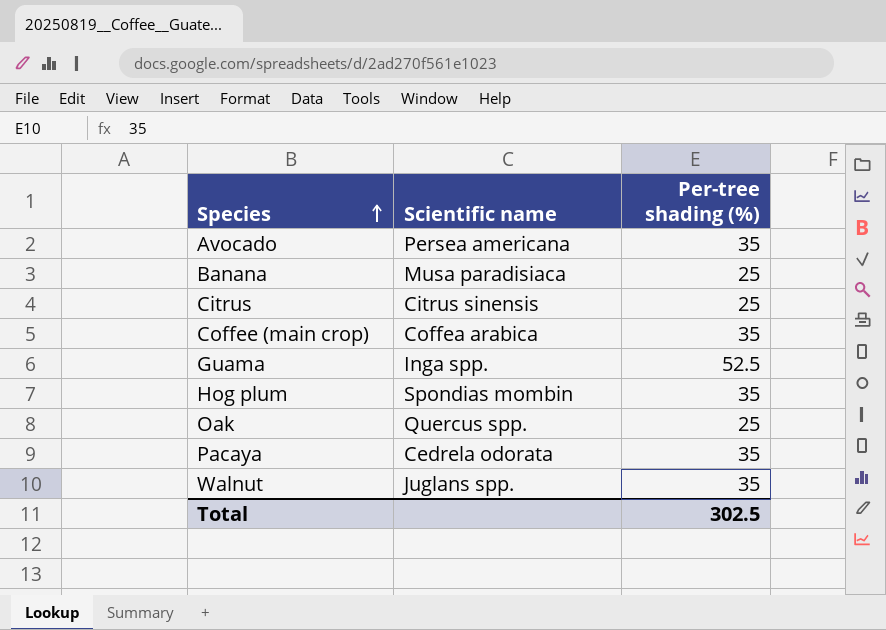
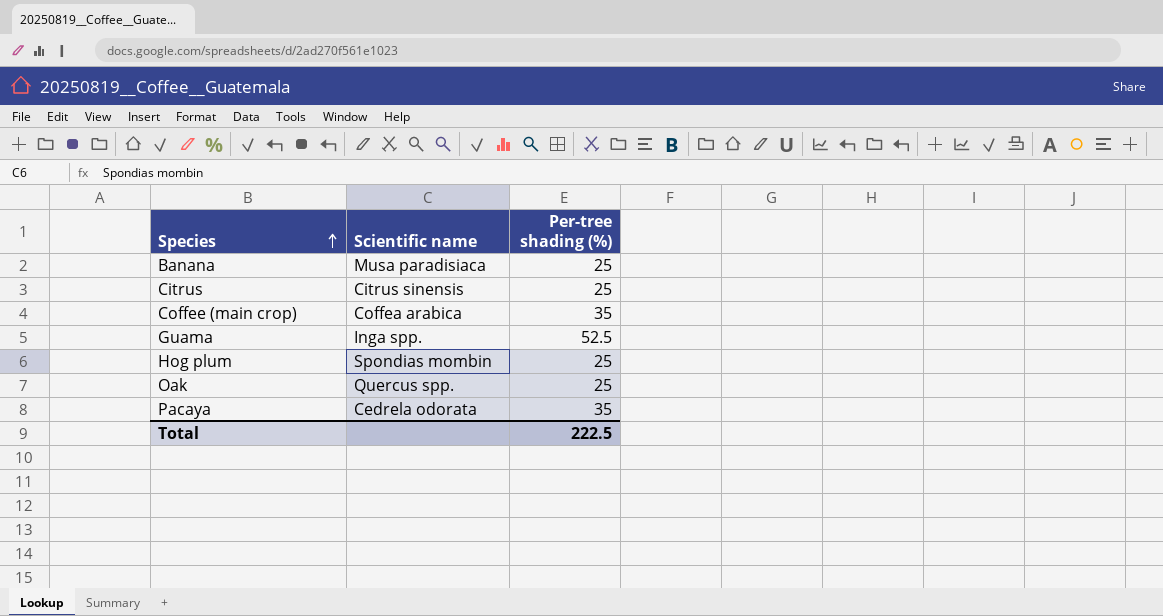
row Avocado: Persea americana | 35 -> none
row Walnut: Juglans spp. | 35 -> none
Hog plum | Per-tree shading (%): 35 -> 25
Total | Per-tree shading (%): 302.5 -> 222.5

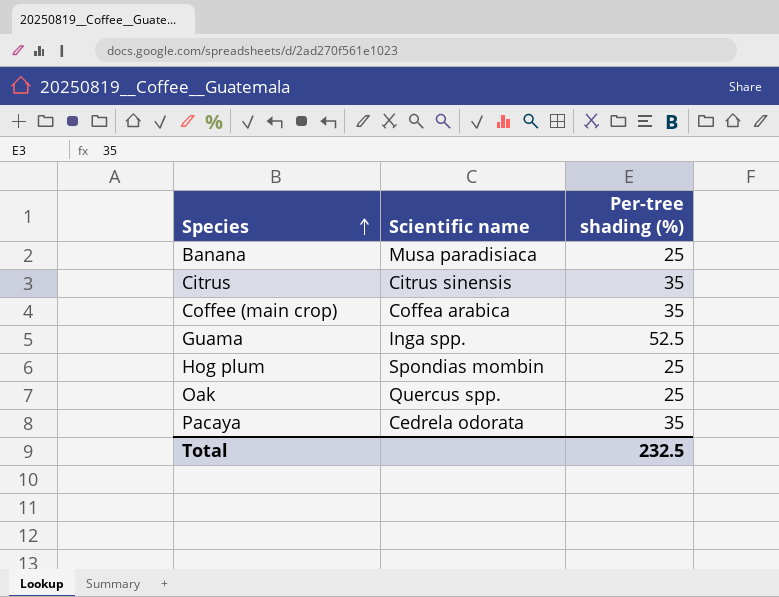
Citrus | Per-tree shading (%): 25 -> 35
Total | Per-tree shading (%): 222.5 -> 232.5

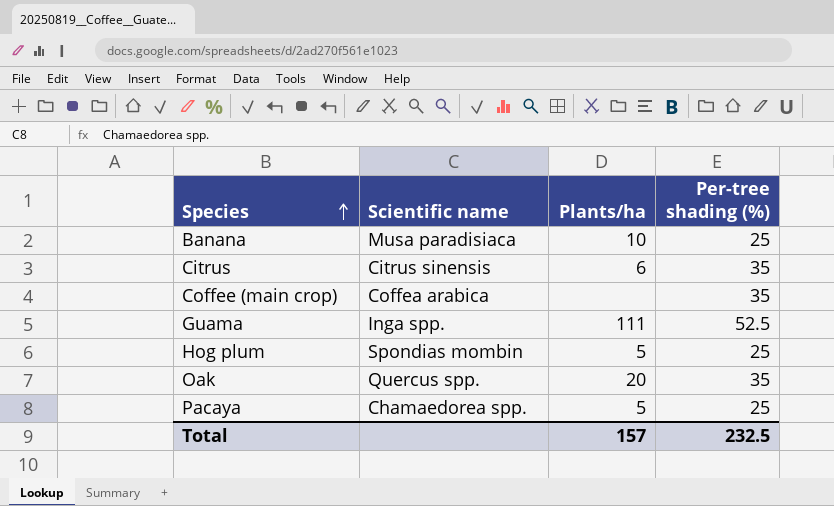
column Plants/ha | position: none -> 3
Oak | Per-tree shading (%): 25 -> 35
Pacaya | Scientific name: Cedrela odorata -> Chamaedorea spp.
Pacaya | Per-tree shading (%): 35 -> 25

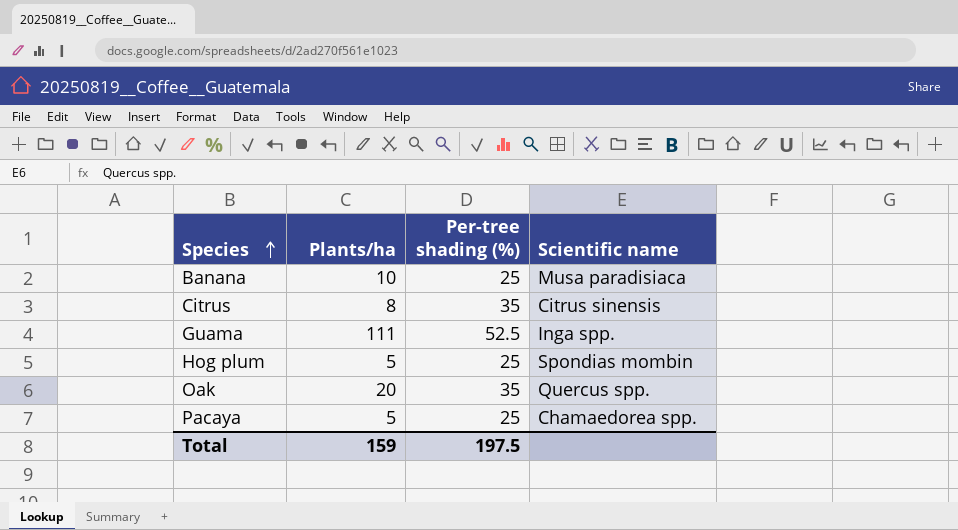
column Scientific name | position: 2 -> 4
row Coffee (main crop): Coffea arabica | none | 35 -> none
Citrus | Plants/ha: 6 -> 8
Total | Plants/ha: 157 -> 159
Total | Per-tree shading (%): 232.5 -> 197.5

